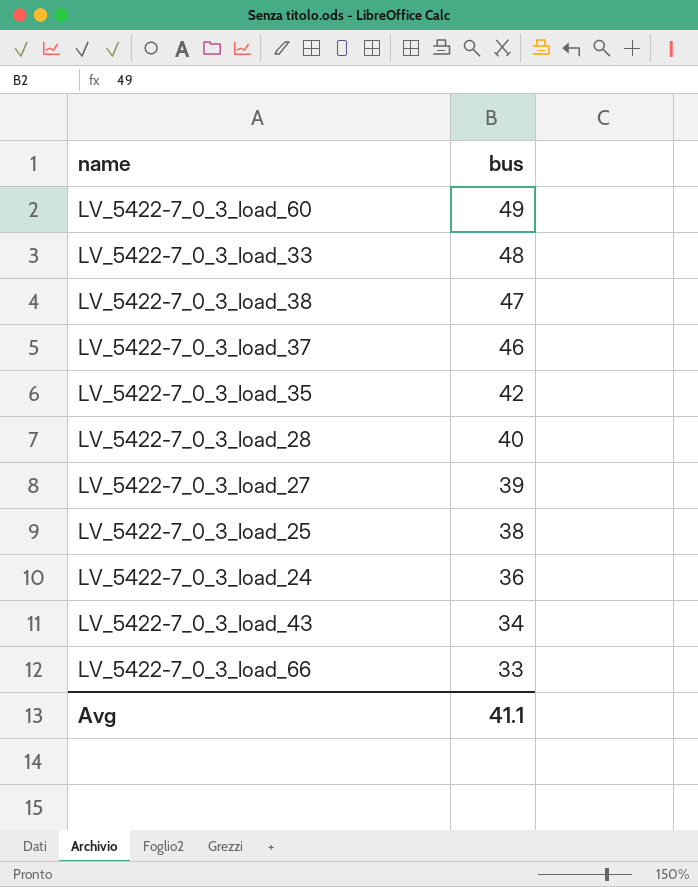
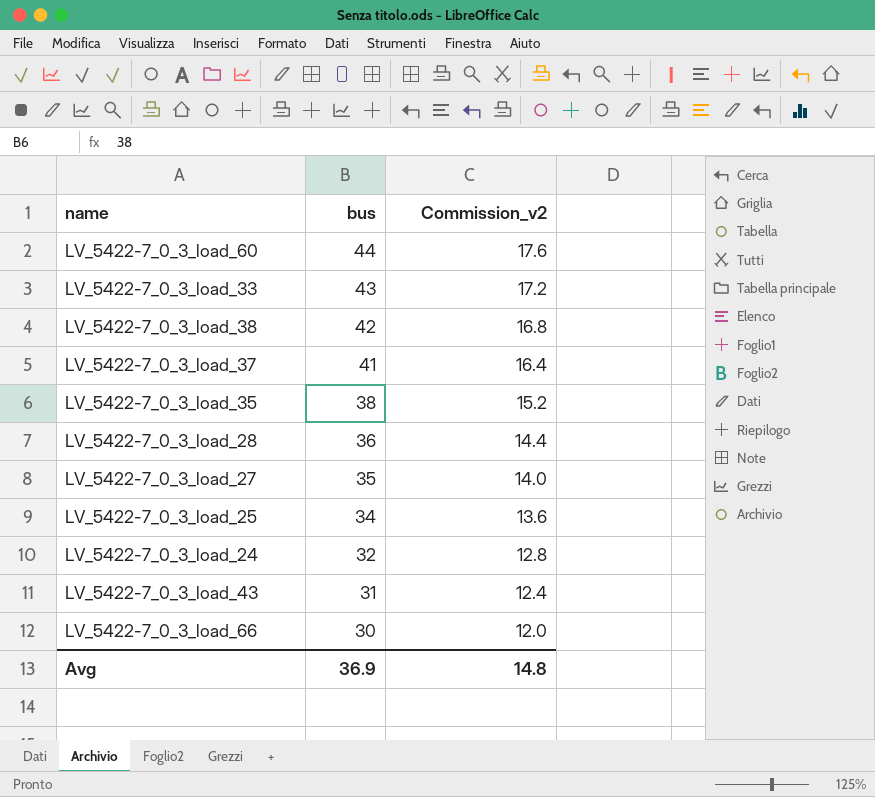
column Commission_v2 | formula: none -> [bus] * 0.4
LV_5422-7_0_3_load_60 | bus: 49 -> 44
LV_5422-7_0_3_load_33 | bus: 48 -> 43
LV_5422-7_0_3_load_38 | bus: 47 -> 42
LV_5422-7_0_3_load_37 | bus: 46 -> 41
LV_5422-7_0_3_load_35 | bus: 42 -> 38
LV_5422-7_0_3_load_28 | bus: 40 -> 36
LV_5422-7_0_3_load_27 | bus: 39 -> 35
LV_5422-7_0_3_load_25 | bus: 38 -> 34
LV_5422-7_0_3_load_24 | bus: 36 -> 32
LV_5422-7_0_3_load_43 | bus: 34 -> 31
LV_5422-7_0_3_load_66 | bus: 33 -> 30
Avg | bus: 41.1 -> 36.9

